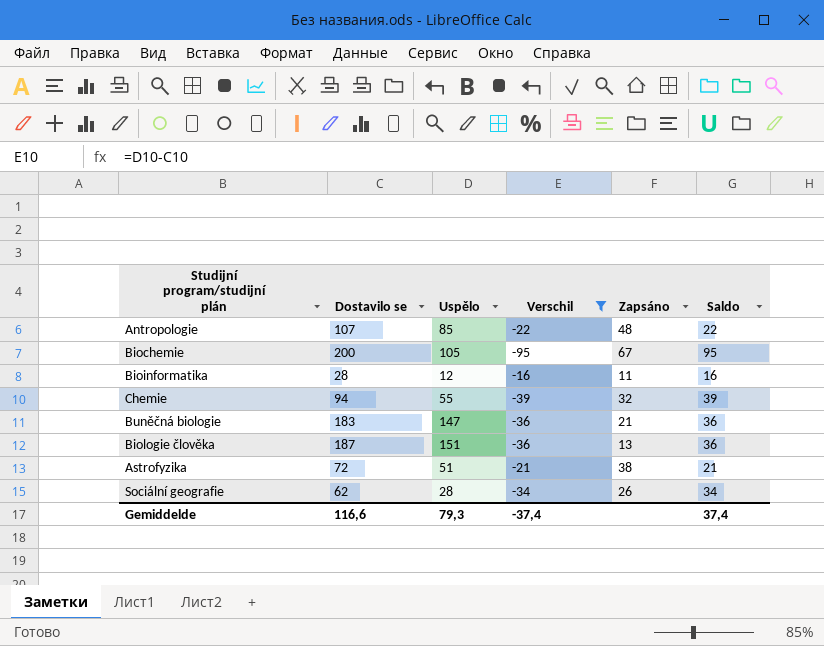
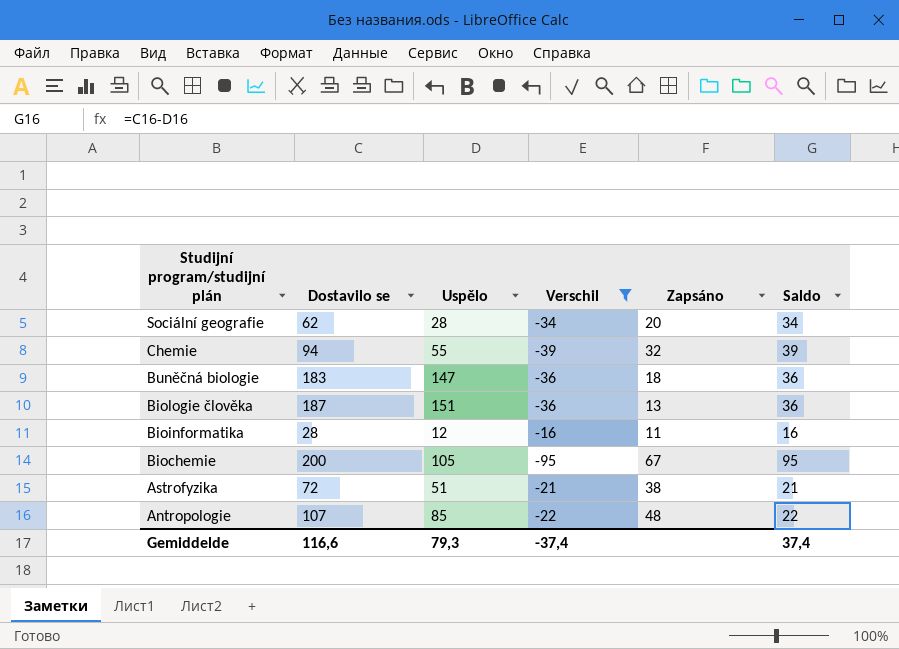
row order: none -> Studijní program/studijní plán descending
Sociální geografie | Zapsáno: 26 -> 20
Buněčná biologie | Zapsáno: 21 -> 18

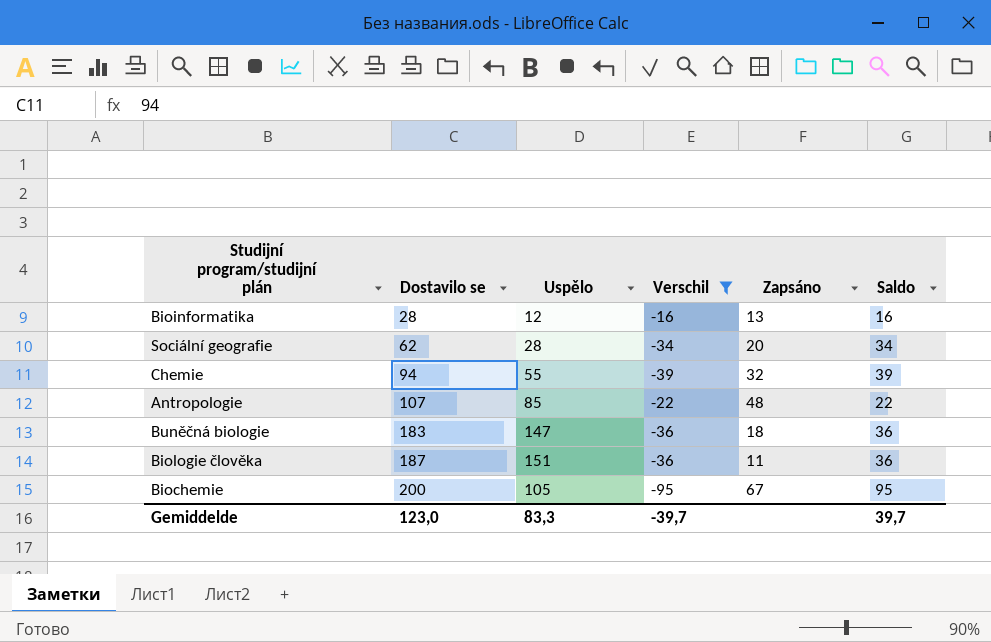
row order: Studijní program/studijní plán descending -> Dostavilo se ascending
row Astrofyzika: 72 | 51 | -21 | 38 | 21 -> none
Bioinformatika | Zapsáno: 11 -> 13
Biologie člověka | Zapsáno: 13 -> 11
Gemiddelde | Dostavilo se: 116,6 -> 123,0
Gemiddelde | Uspělo: 79,3 -> 83,3
Gemiddelde | Verschil: -37,4 -> -39,7
Gemiddelde | Saldo: 37,4 -> 39,7

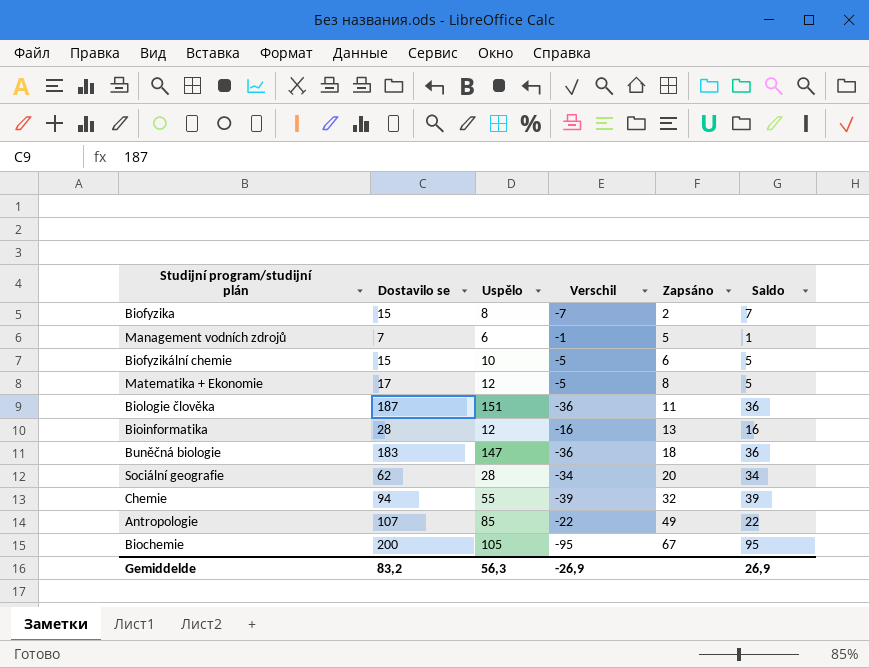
filter: Verschil <= -16 -> none
row order: Dostavilo se ascending -> Zapsáno ascending
Antropologie | Zapsáno: 48 -> 49
Gemiddelde | Dostavilo se: 123,0 -> 83,2
Gemiddelde | Uspělo: 83,3 -> 56,3
Gemiddelde | Verschil: -39,7 -> -26,9
Gemiddelde | Saldo: 39,7 -> 26,9

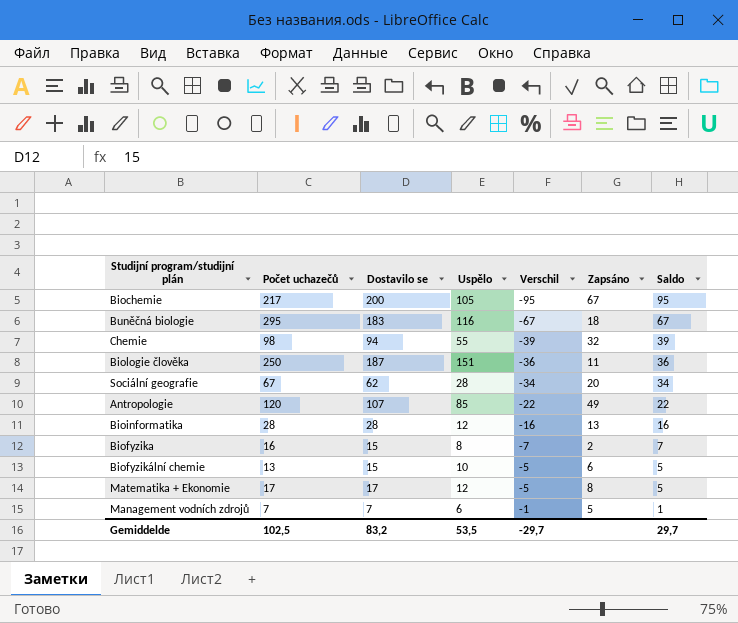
row order: Zapsáno ascending -> Verschil ascending
column Počet uchazečů | position: none -> 2
Buněčná biologie | Uspělo: 147 -> 116
Buněčná biologie | Verschil: -36 -> -67
Buněčná biologie | Saldo: 36 -> 67
Gemiddelde | Uspělo: 56,3 -> 53,5
Gemiddelde | Verschil: -26,9 -> -29,7
Gemiddelde | Saldo: 26,9 -> 29,7

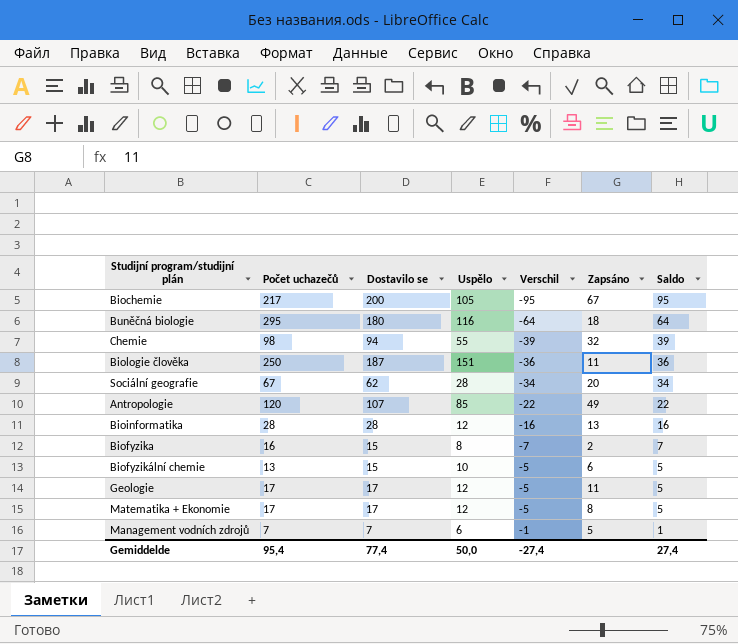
Buněčná biologie | Dostavilo se: 183 -> 180
Buněčná biologie | Verschil: -67 -> -64
Buněčná biologie | Saldo: 67 -> 64
row Geologie: none -> 17 | 17 | 12 | -5 | 11 | 5
Gemiddelde | Počet uchazečů: 102,5 -> 95,4
Gemiddelde | Dostavilo se: 83,2 -> 77,4
Gemiddelde | Uspělo: 53,5 -> 50,0
Gemiddelde | Verschil: -29,7 -> -27,4
Gemiddelde | Saldo: 29,7 -> 27,4

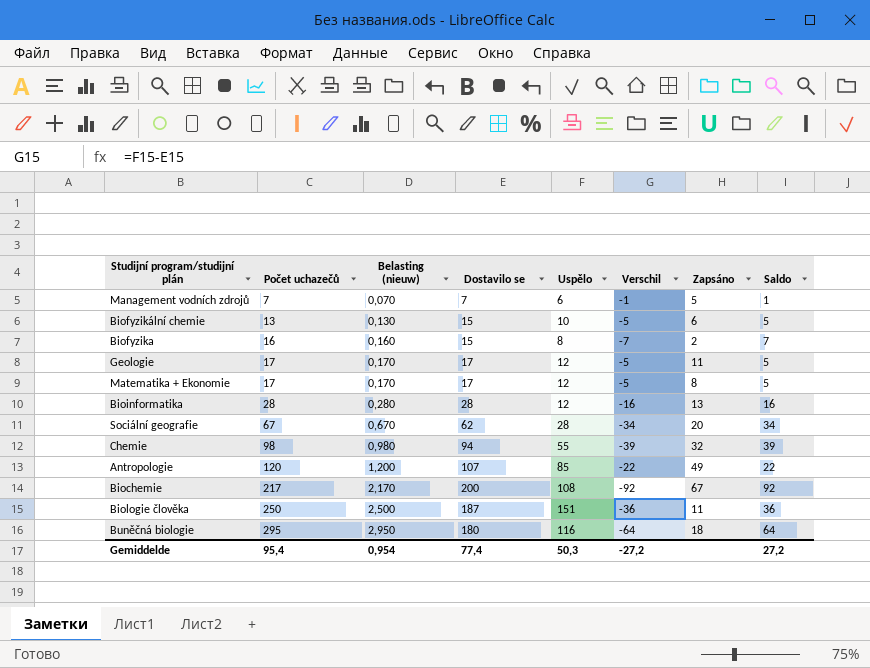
row order: Verschil ascending -> Počet uchazečů ascending
column Belasting (nieuw) | formula: none -> [Počet uchazečů] * 0,01
Biochemie | Uspělo: 105 -> 108
Biochemie | Verschil: -95 -> -92
Biochemie | Saldo: 95 -> 92
Gemiddelde | Uspělo: 50,0 -> 50,3
Gemiddelde | Verschil: -27,4 -> -27,2
Gemiddelde | Saldo: 27,4 -> 27,2

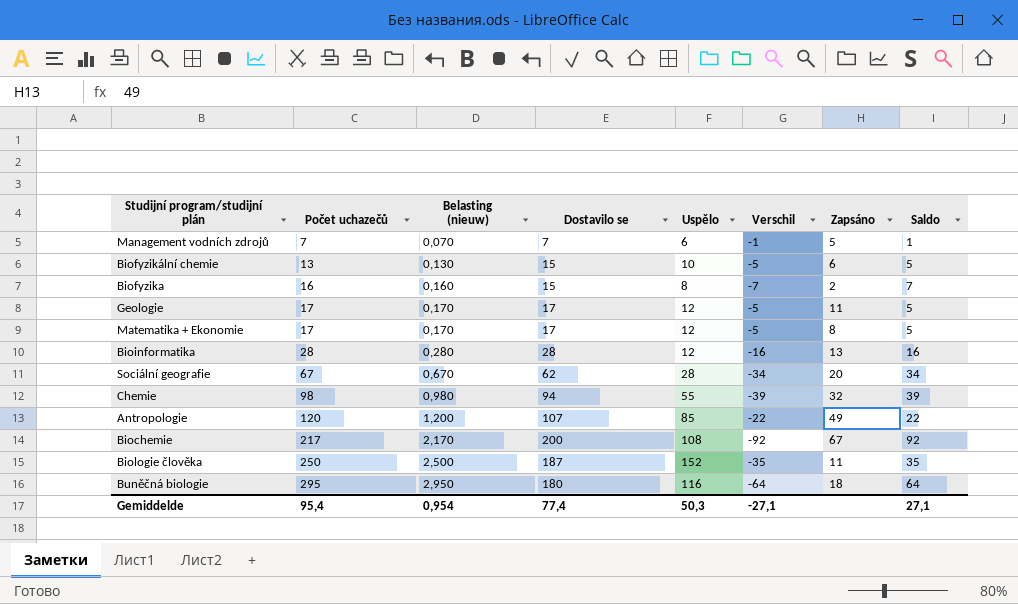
Biologie člověka | Uspělo: 151 -> 152
Biologie člověka | Verschil: -36 -> -35
Biologie člověka | Saldo: 36 -> 35
Gemiddelde | Verschil: -27,2 -> -27,1
Gemiddelde | Saldo: 27,2 -> 27,1

